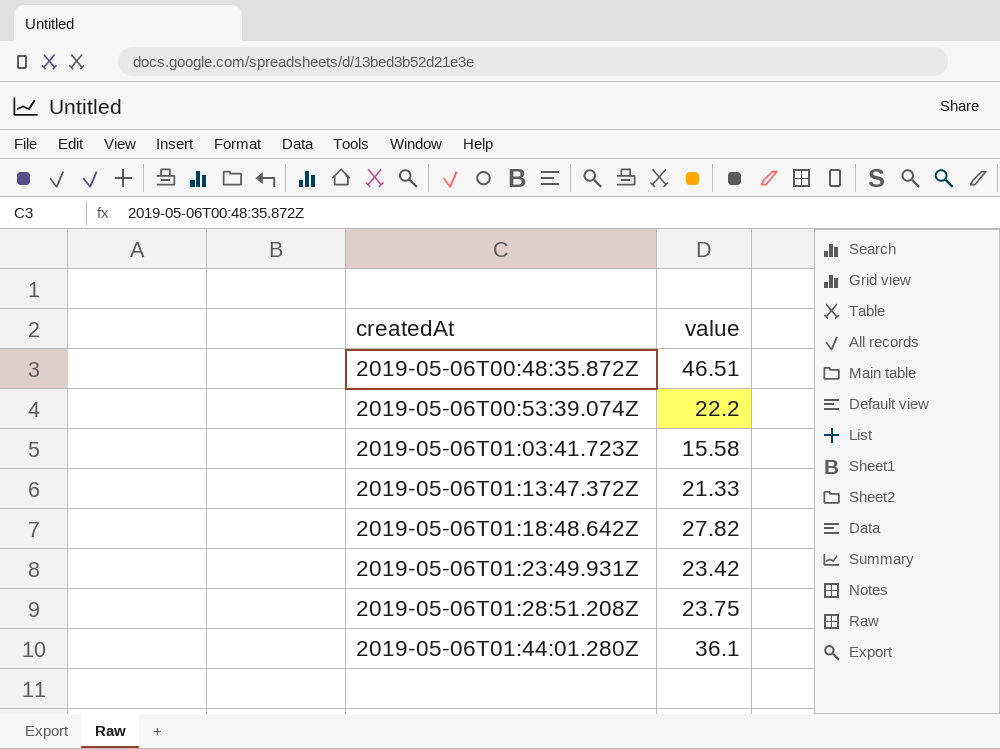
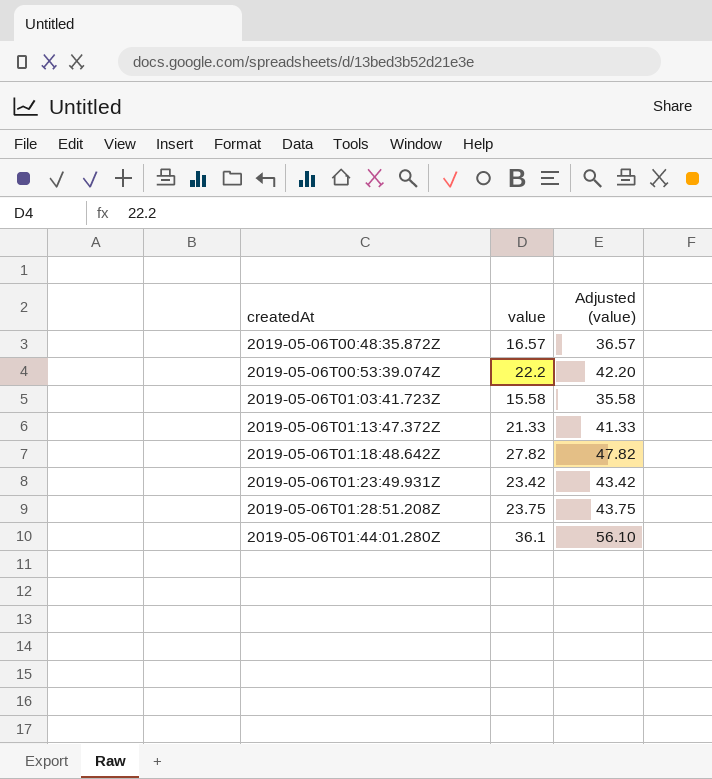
column Adjusted (value) | formula: none -> [value] + 20
2019-05-06T00:48:35.872Z | value: 46.51 -> 16.57

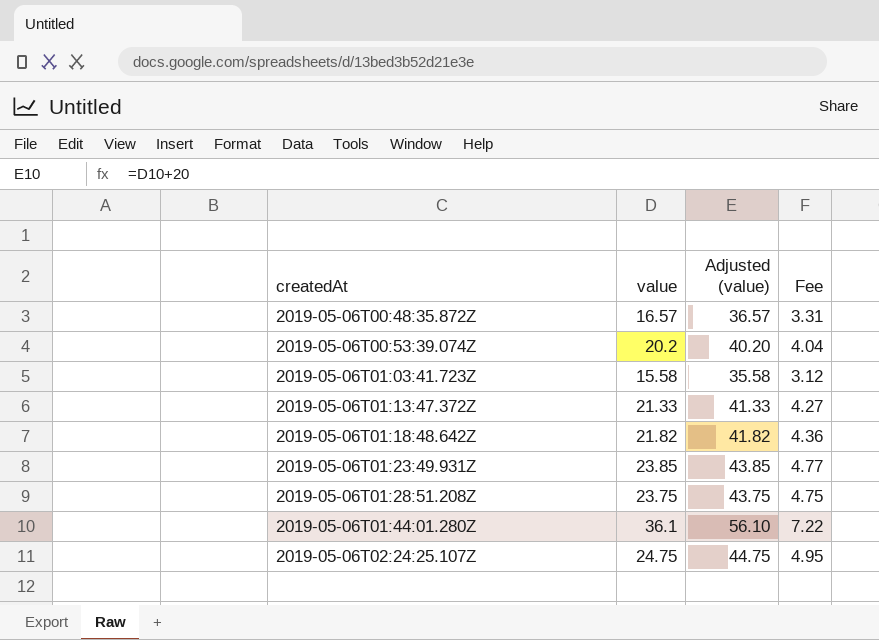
column Fee | formula: none -> [value] * 0.2
2019-05-06T00:53:39.074Z | value: 22.2 -> 20.2
2019-05-06T00:53:39.074Z | Adjusted (value): 42.20 -> 40.20
2019-05-06T01:18:48.642Z | value: 27.82 -> 21.82
2019-05-06T01:18:48.642Z | Adjusted (value): 47.82 -> 41.82
2019-05-06T01:23:49.931Z | value: 23.42 -> 23.85
2019-05-06T01:23:49.931Z | Adjusted (value): 43.42 -> 43.85
row 2019-05-06T02:24:25.107Z: none -> 24.75 | 44.75 | 4.95

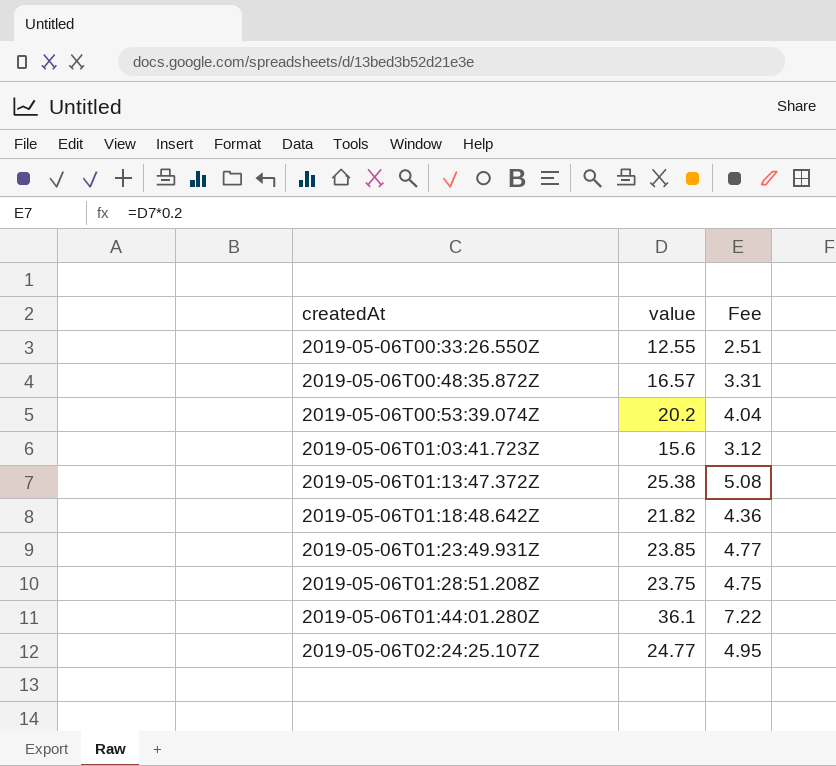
column Adjusted (value) | formula: [value] + 20 -> none
row 2019-05-06T00:33:26.550Z: none -> 12.55 | 2.51
2019-05-06T01:03:41.723Z | value: 15.58 -> 15.6
2019-05-06T01:13:47.372Z | value: 21.33 -> 25.38
2019-05-06T01:13:47.372Z | Fee: 4.27 -> 5.08
2019-05-06T02:24:25.107Z | value: 24.75 -> 24.77

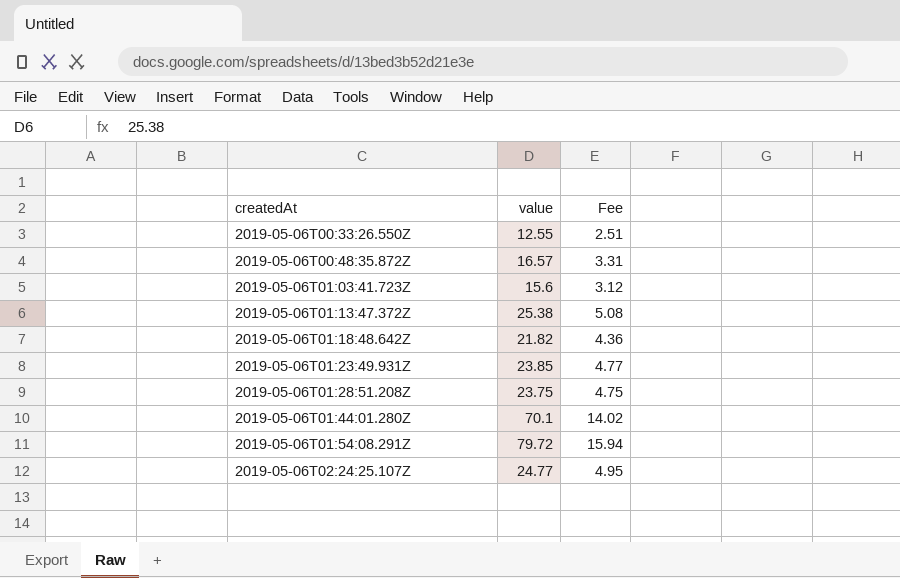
row 2019-05-06T00:53:39.074Z: 20.2 | 4.04 -> none
2019-05-06T01:44:01.280Z | value: 36.1 -> 70.1
2019-05-06T01:44:01.280Z | Fee: 7.22 -> 14.02
row 2019-05-06T01:54:08.291Z: none -> 79.72 | 15.94

